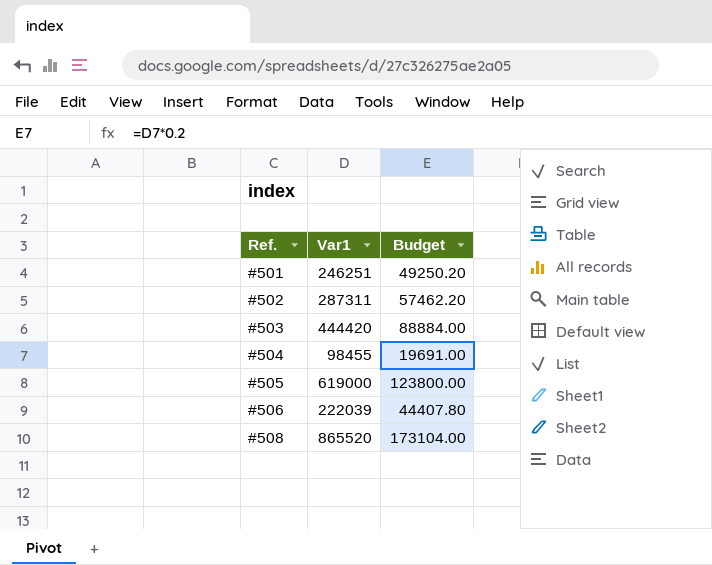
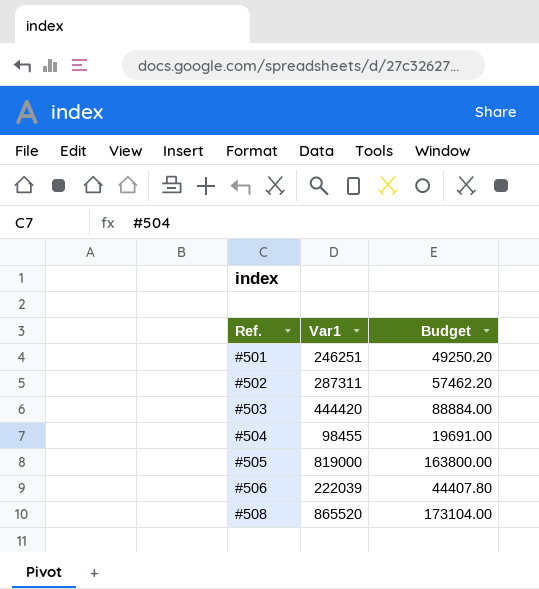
#505 | Var1: 619000 -> 819000
#505 | Budget: 123800.00 -> 163800.00

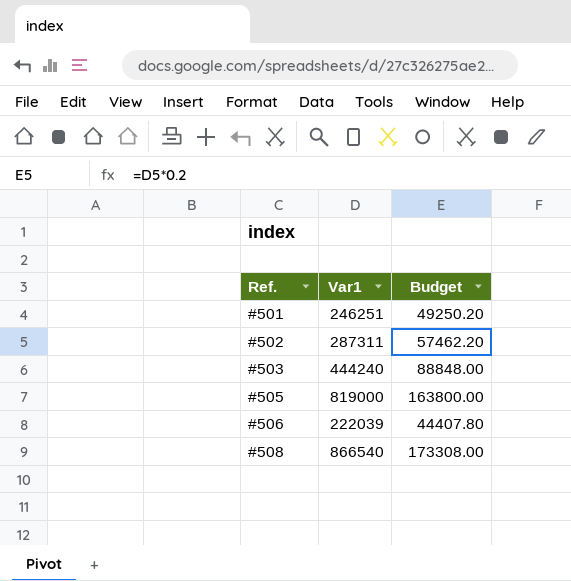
row #504: 98455 | 19691.00 -> none
#503 | Var1: 444420 -> 444240
#503 | Budget: 88884.00 -> 88848.00
#508 | Var1: 865520 -> 866540
#508 | Budget: 173104.00 -> 173308.00

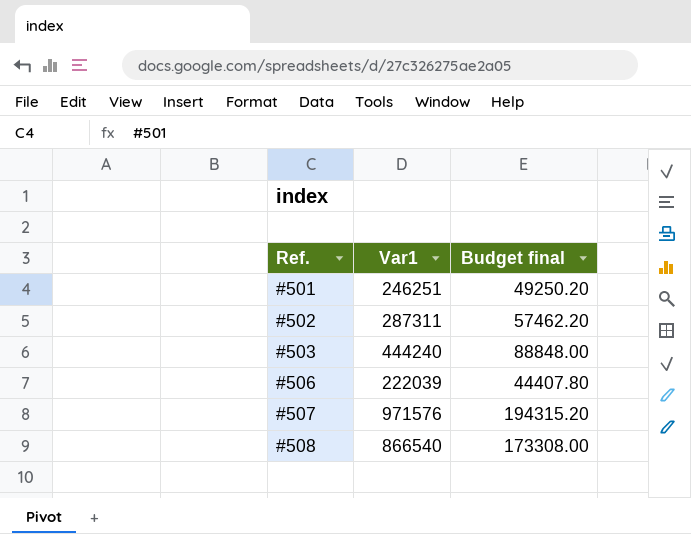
column name: Budget -> Budget final
row #505: 819000 | 163800.00 -> none
row #507: none -> 971576 | 194315.20

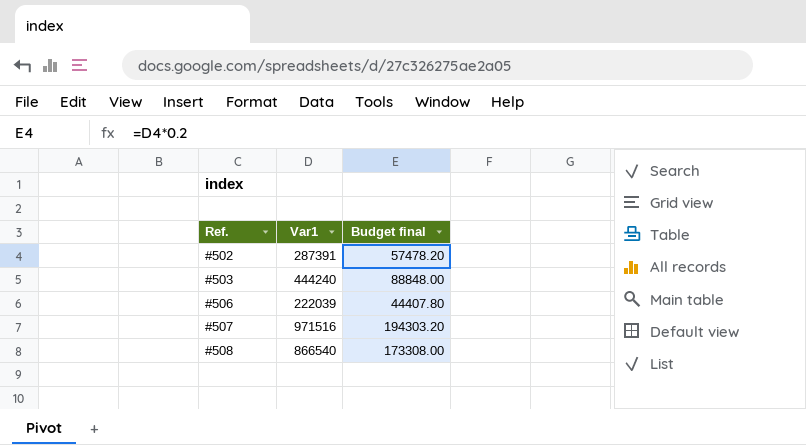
row #501: 246251 | 49250.20 -> none
#502 | Var1: 287311 -> 287391
#502 | Budget final: 57462.20 -> 57478.20
#507 | Var1: 971576 -> 971516
#507 | Budget final: 194315.20 -> 194303.20

